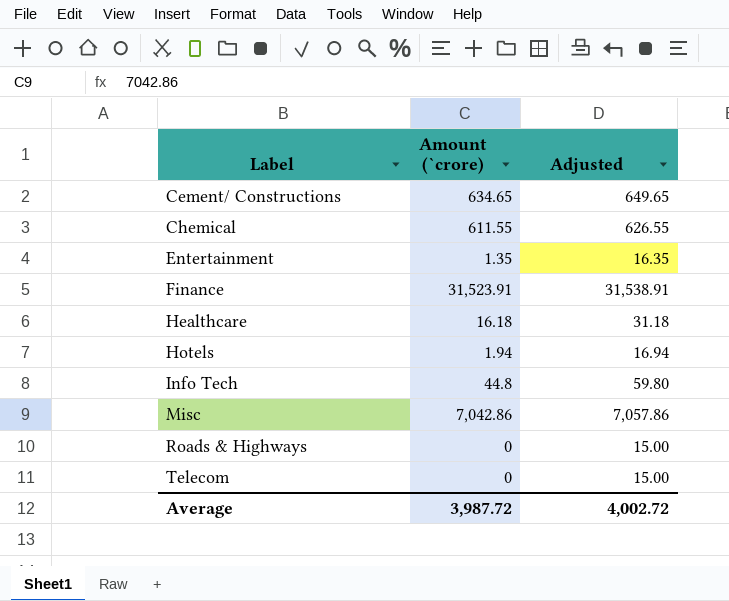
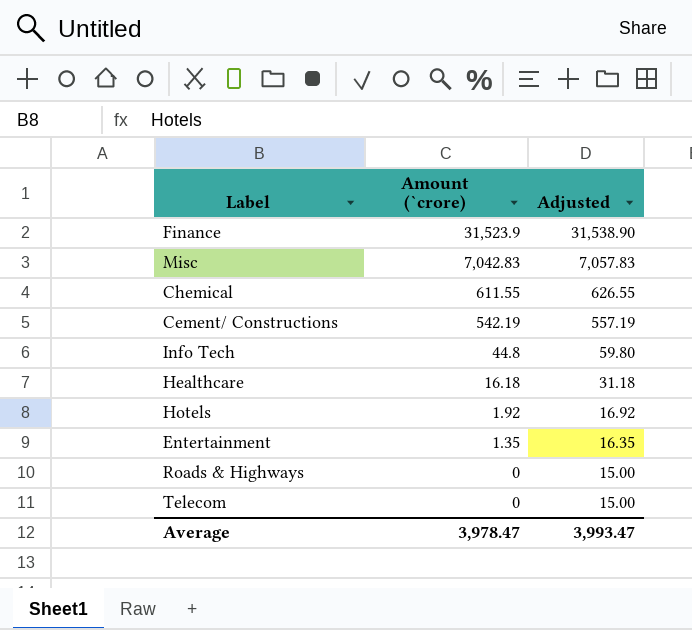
row order: Label ascending -> Amount (`crore) descending
Finance | Amount (`crore): 31,523.91 -> 31,523.9
Finance | Adjusted: 31,538.91 -> 31,538.90
Misc | Amount (`crore): 7,042.86 -> 7,042.83
Misc | Adjusted: 7,057.86 -> 7,057.83
Cement/ Constructions | Amount (`crore): 634.65 -> 542.19
Cement/ Constructions | Adjusted: 649.65 -> 557.19
Hotels | Amount (`crore): 1.94 -> 1.92
Hotels | Adjusted: 16.94 -> 16.92
Average | Amount (`crore): 3,987.72 -> 3,978.47
Average | Adjusted: 4,002.72 -> 3,993.47

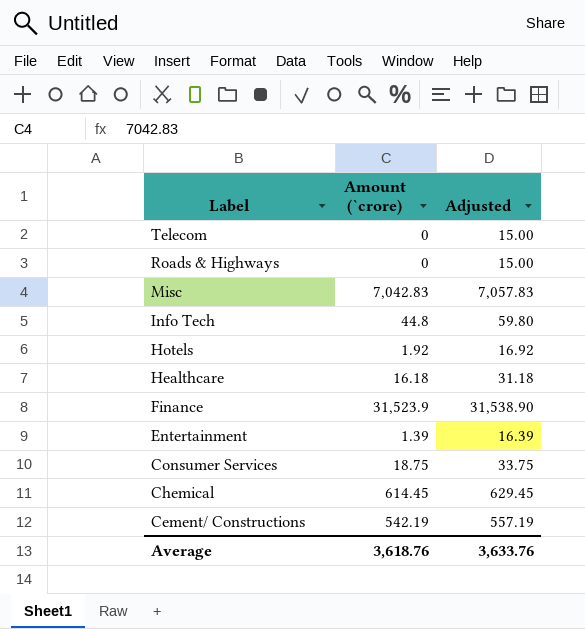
row order: Amount (`crore) descending -> Label descending
Entertainment | Amount (`crore): 1.35 -> 1.39
Entertainment | Adjusted: 16.35 -> 16.39
row Consumer Services: none -> 18.75 | 33.75
Chemical | Amount (`crore): 611.55 -> 614.45
Chemical | Adjusted: 626.55 -> 629.45
Average | Amount (`crore): 3,978.47 -> 3,618.76
Average | Adjusted: 3,993.47 -> 3,633.76

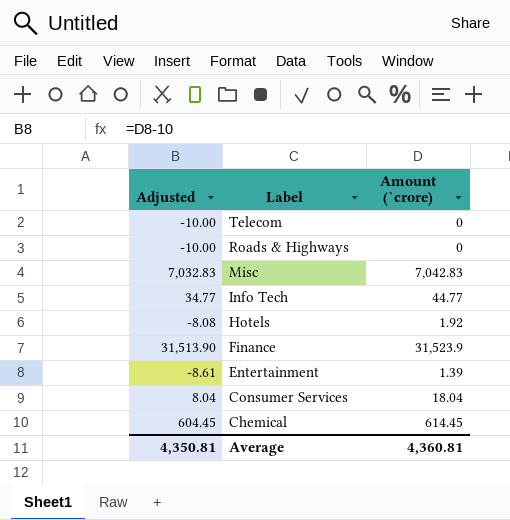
column Adjusted | formula: [Amount (`crore)] + 15 -> [Amount (`crore)] - 10
column Adjusted | position: 3 -> 1
row Healthcare: 16.18 | 31.18 -> none
row Cement/ Constructions: 542.19 | 557.19 -> none
Info Tech | Amount (`crore): 44.8 -> 44.77
Consumer Services | Amount (`crore): 18.75 -> 18.04
Average | Adjusted: 3,633.76 -> 4,350.81
Average | Amount (`crore): 3,618.76 -> 4,360.81

